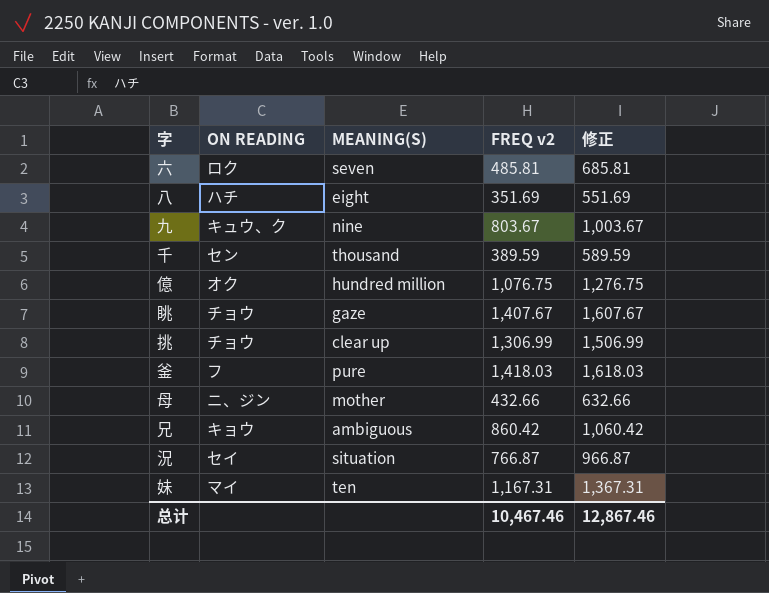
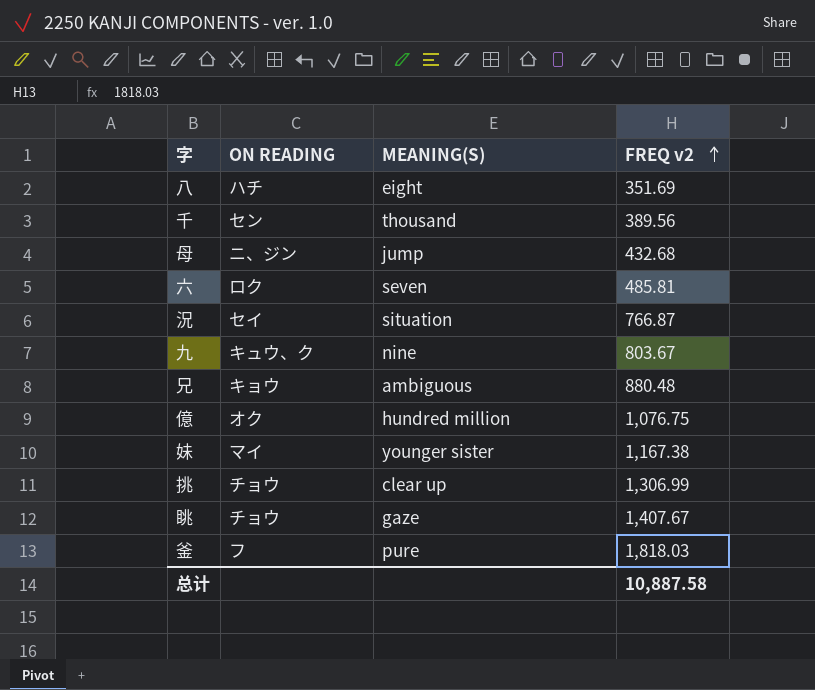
row order: none -> FREQ v2 ascending
column 修正 | formula: [FREQ v2] + 200 -> none
千 | FREQ v2: 389.59 -> 389.56
母 | MEANING(S): mother -> jump
母 | FREQ v2: 432.66 -> 432.68
兄 | FREQ v2: 860.42 -> 880.48
妹 | MEANING(S): ten -> younger sister
妹 | FREQ v2: 1,167.31 -> 1,167.38
釜 | FREQ v2: 1,418.03 -> 1,818.03
总计 | FREQ v2: 10,467.46 -> 10,887.58

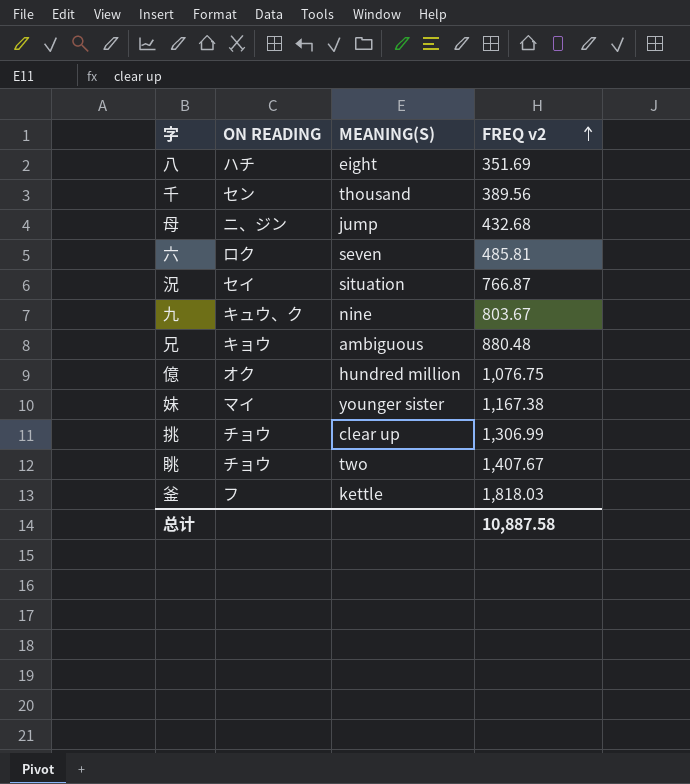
眺 | MEANING(S): gaze -> two
釜 | MEANING(S): pure -> kettle

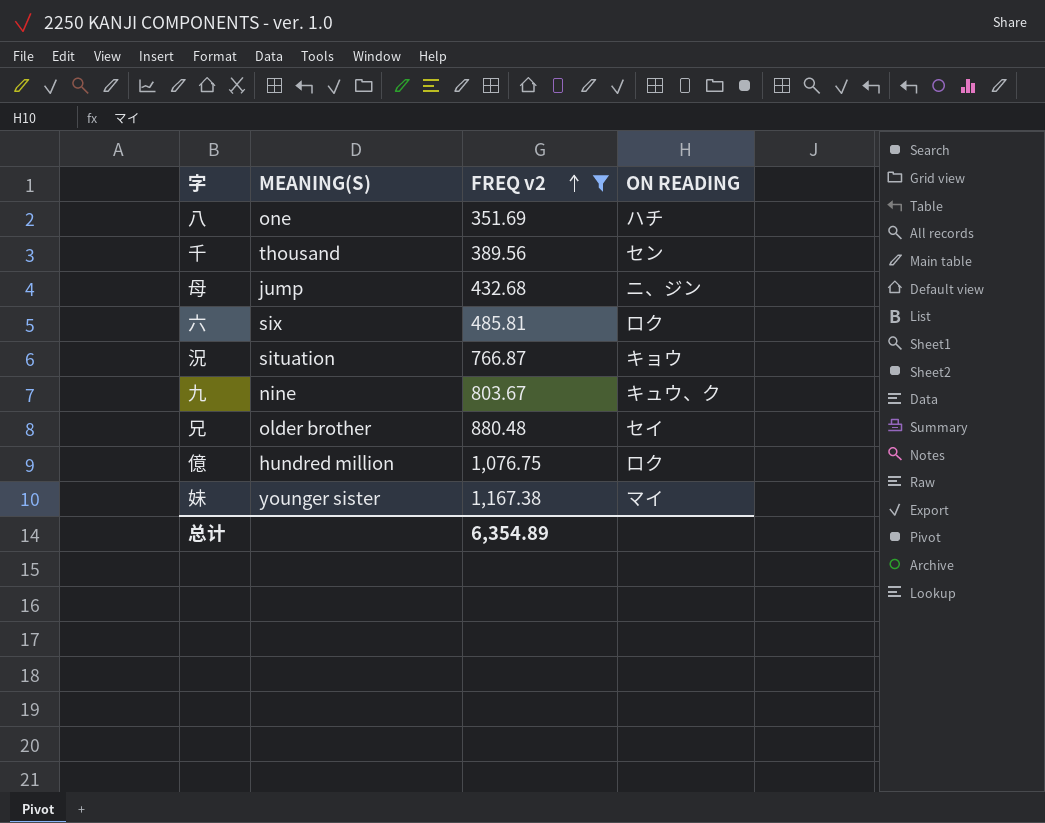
filter: none -> FREQ v2 <= 1,167.38
column ON READING | position: 2 -> 4
八 | MEANING(S): eight -> one
六 | MEANING(S): seven -> six
況 | ON READING: セイ -> キョウ
兄 | MEANING(S): ambiguous -> older brother
兄 | ON READING: キョウ -> セイ
億 | ON READING: オク -> ロク
总计 | FREQ v2: 10,887.58 -> 6,354.89

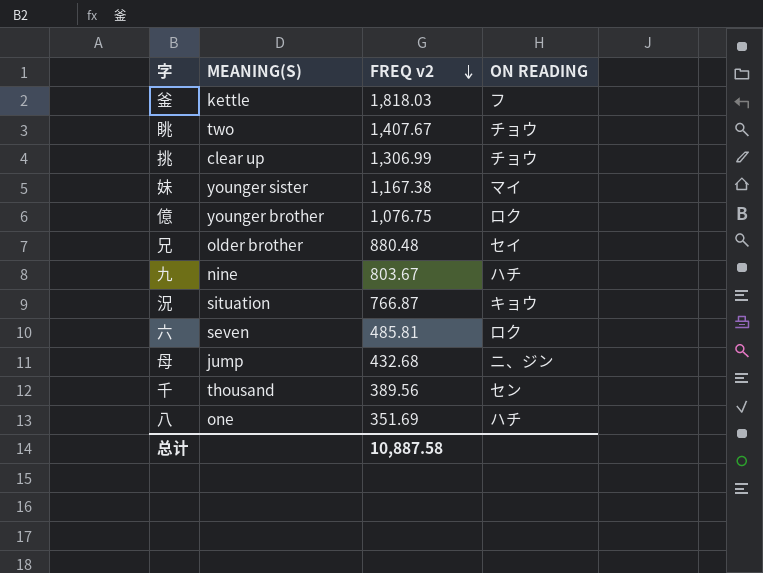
filter: FREQ v2 <= 1,167.38 -> none
row order: FREQ v2 ascending -> FREQ v2 descending
億 | MEANING(S): hundred million -> younger brother
九 | ON READING: キュウ、ク -> ハチ
六 | MEANING(S): six -> seven
总计 | FREQ v2: 6,354.89 -> 10,887.58

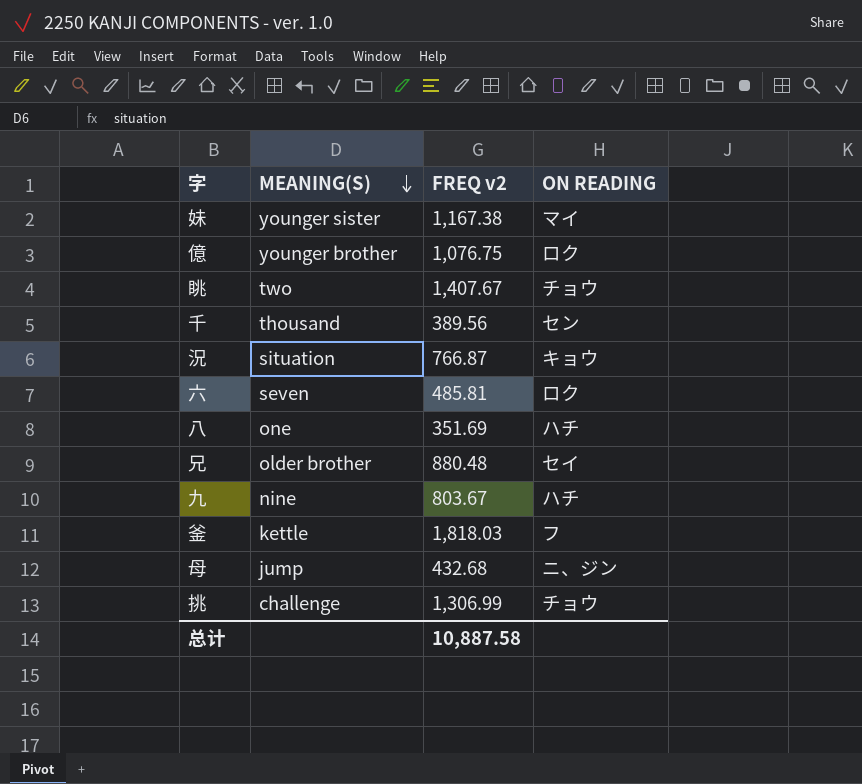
row order: FREQ v2 descending -> MEANING(S) descending
挑 | MEANING(S): clear up -> challenge

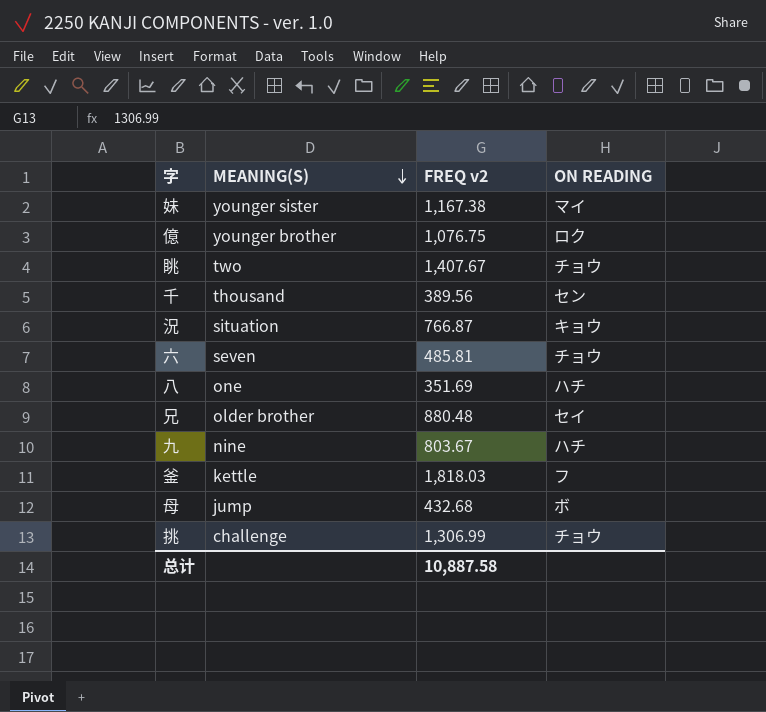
六 | ON READING: ロク -> チョウ
母 | ON READING: ニ、ジン -> ボ

